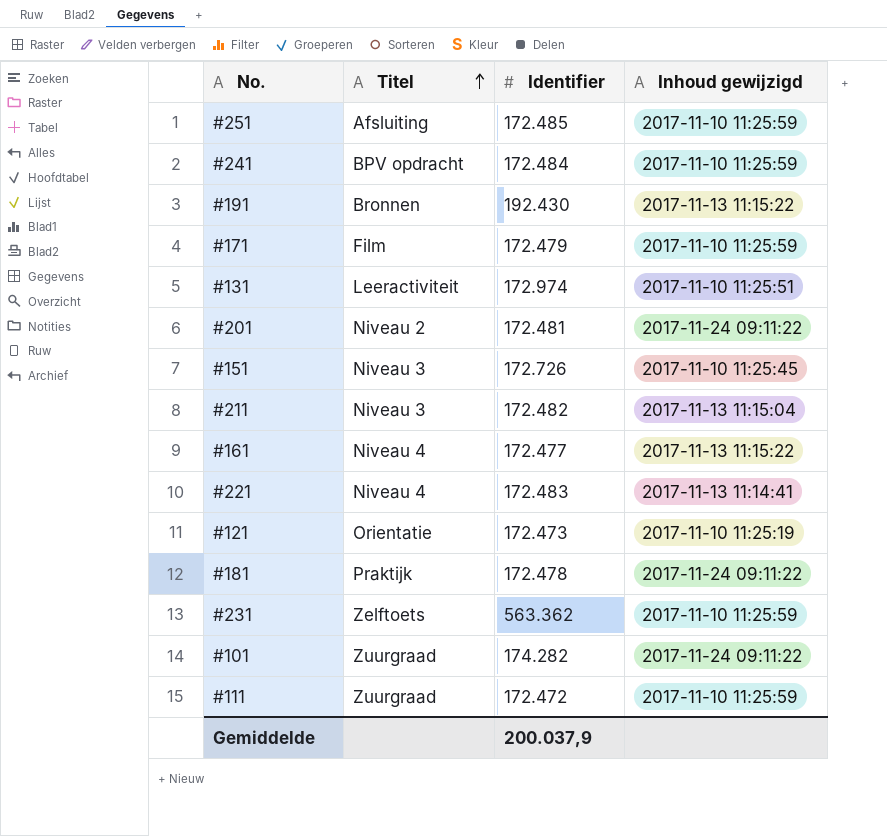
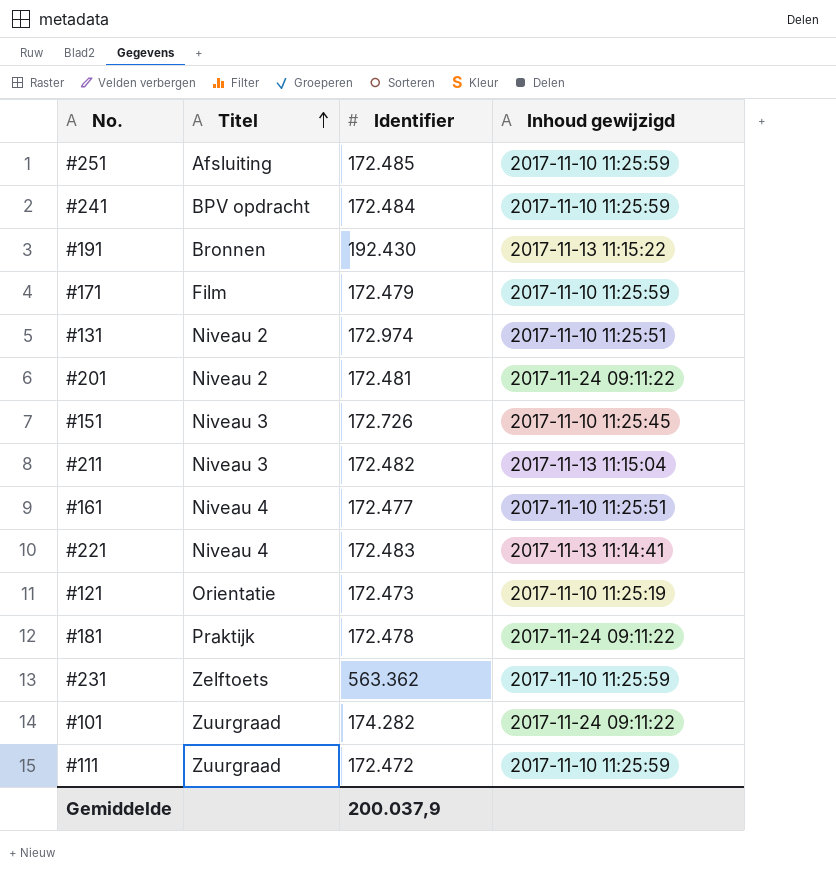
#131 | Titel: Leeractiviteit -> Niveau 2
#161 | Inhoud gewijzigd: 2017-11-13 11:15:22 -> 2017-11-10 11:25:51

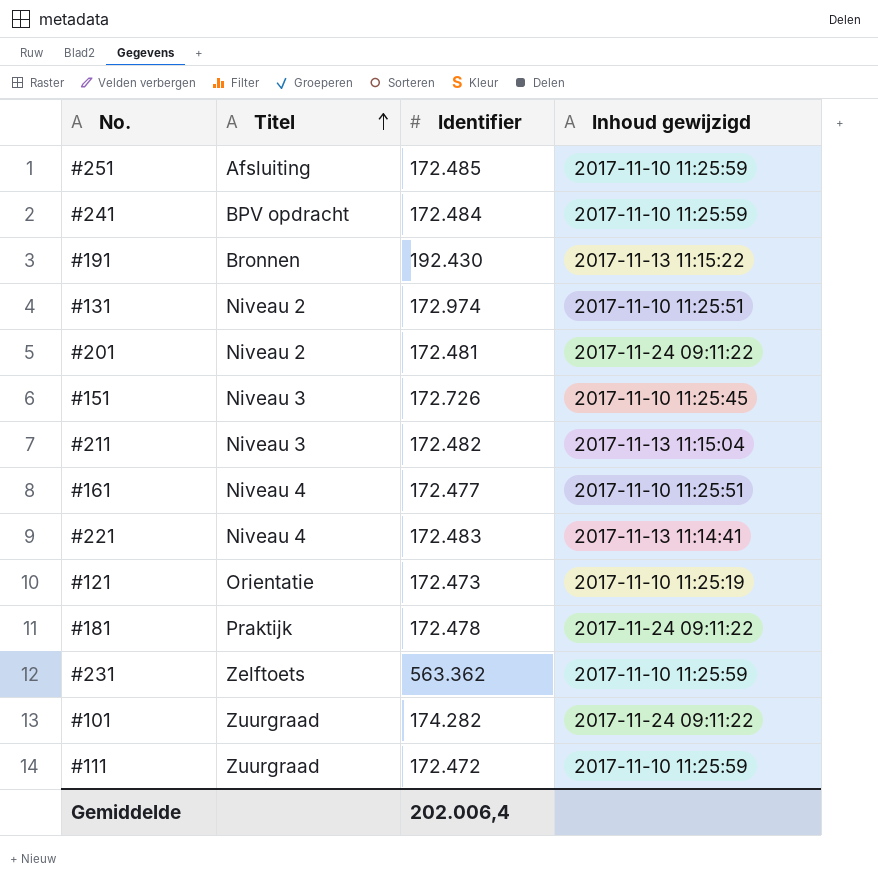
row #171: Film | 172.479 | 2017-11-10 11:25:59 -> none
Gemiddelde | Identifier: 200.037,9 -> 202.006,4

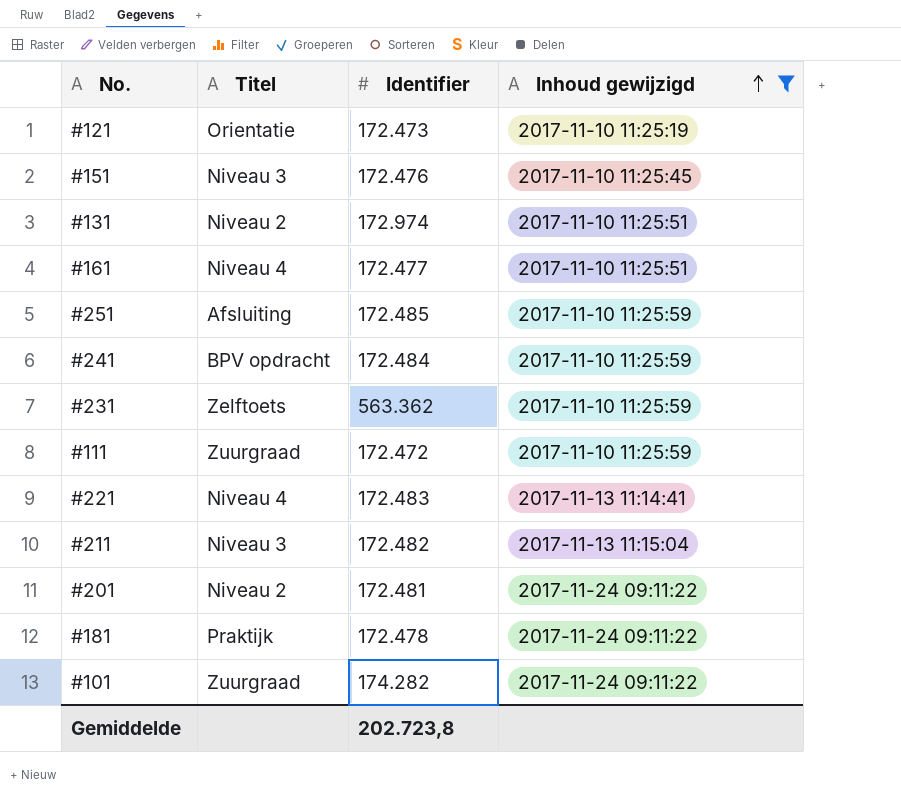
filter: none -> Inhoud gewijzigd != 2017-11-13 11:15:22
row order: Titel ascending -> Inhoud gewijzigd ascending
#151 | Identifier: 172.726 -> 172.476
Gemiddelde | Identifier: 202.006,4 -> 202.723,8

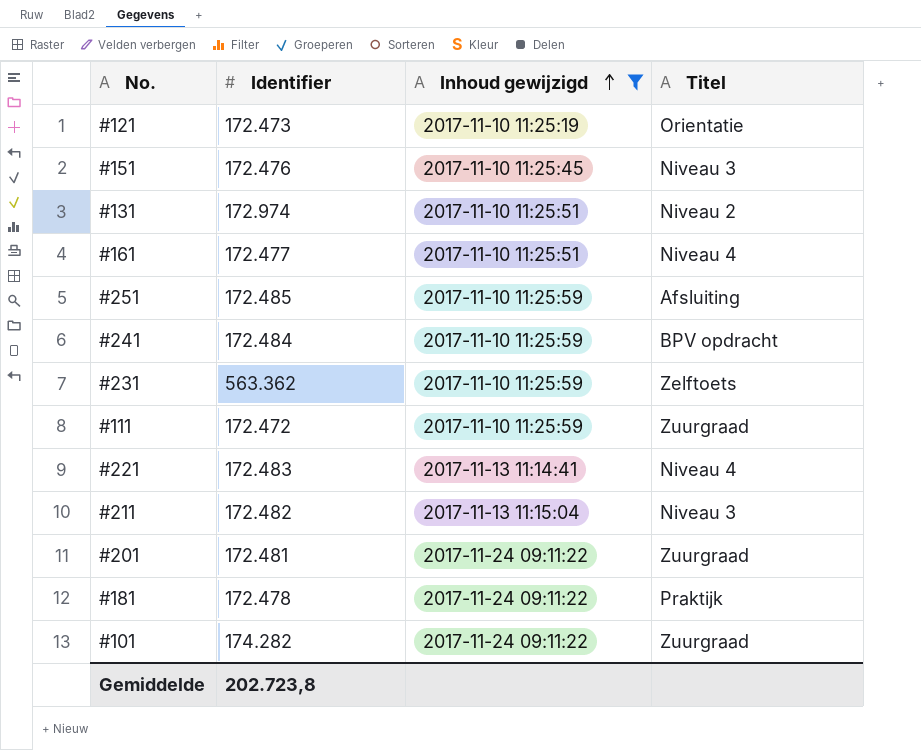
column Titel | position: 2 -> 4
#201 | Titel: Niveau 2 -> Zuurgraad

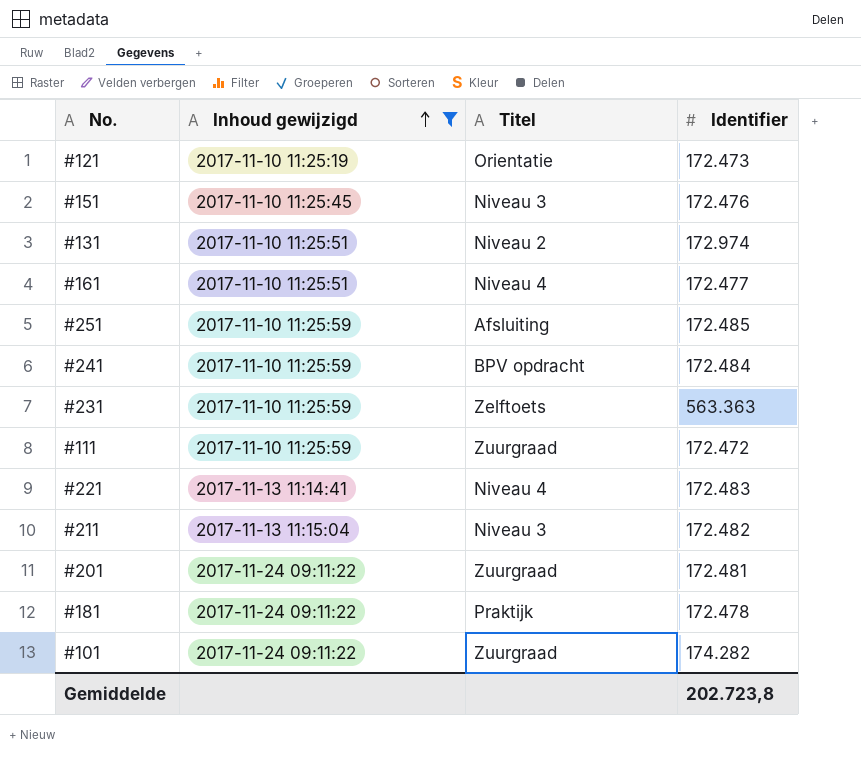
column Identifier | position: 2 -> 4
#231 | Identifier: 563.362 -> 563.363

